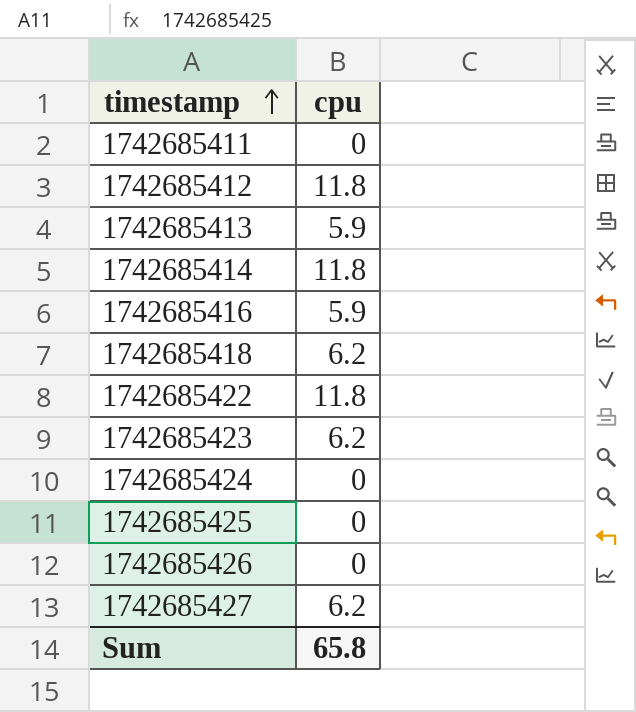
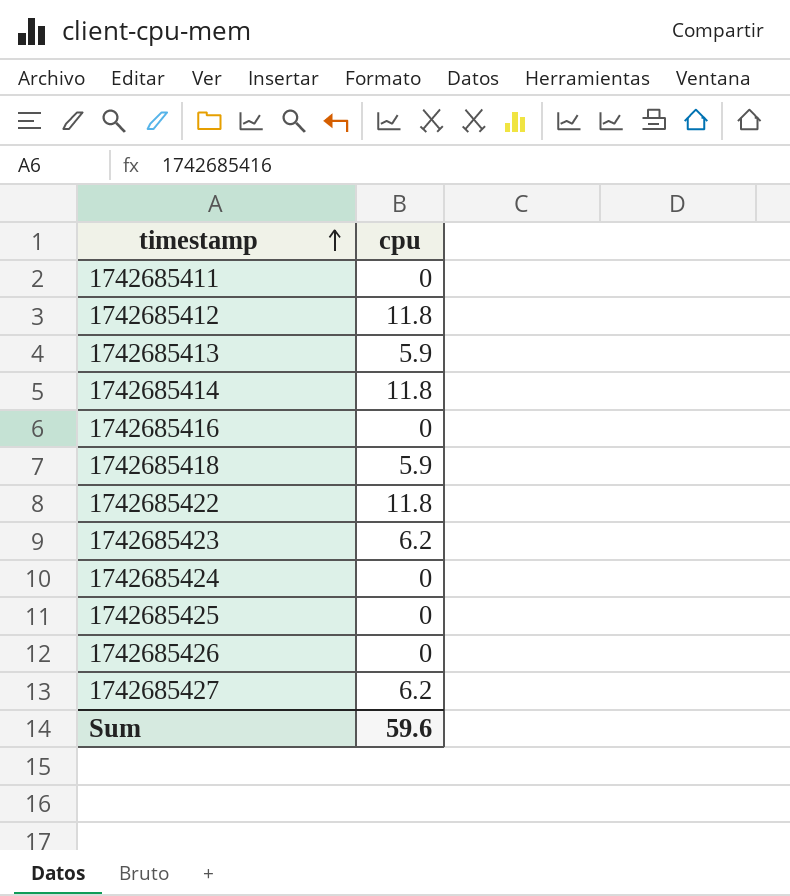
1742685416 | cpu: 5.9 -> 0
1742685418 | cpu: 6.2 -> 5.9
Sum | cpu: 65.8 -> 59.6

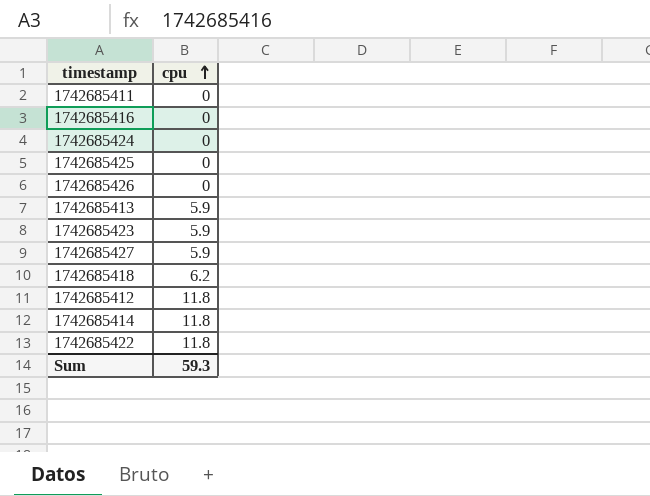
row order: timestamp ascending -> cpu ascending
1742685423 | cpu: 6.2 -> 5.9
1742685427 | cpu: 6.2 -> 5.9
1742685418 | cpu: 5.9 -> 6.2
Sum | cpu: 59.6 -> 59.3

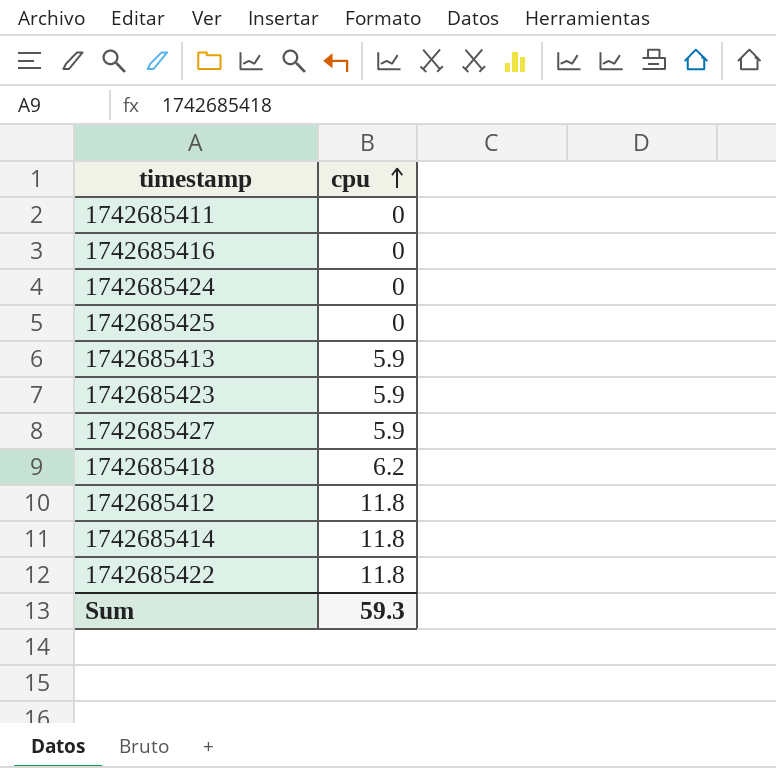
row 1742685426: 0 -> none

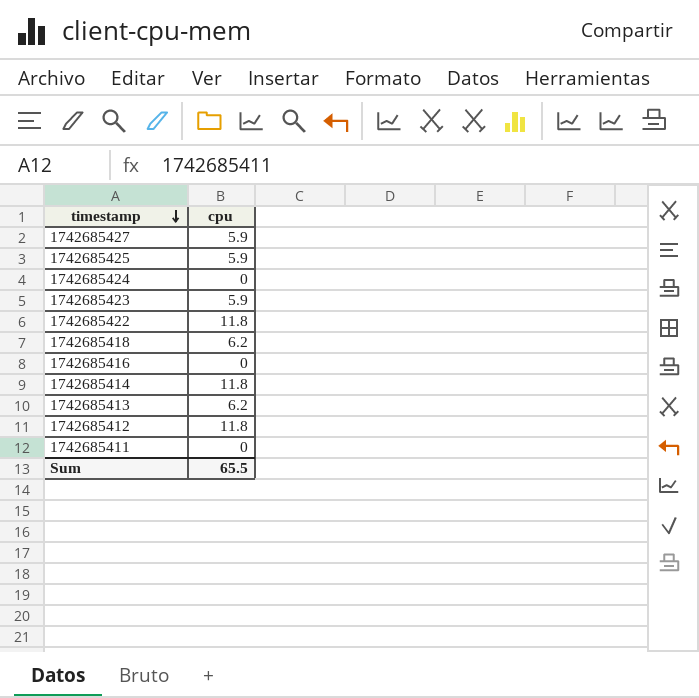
row order: cpu ascending -> timestamp descending
1742685425 | cpu: 0 -> 5.9
1742685413 | cpu: 5.9 -> 6.2
Sum | cpu: 59.3 -> 65.5

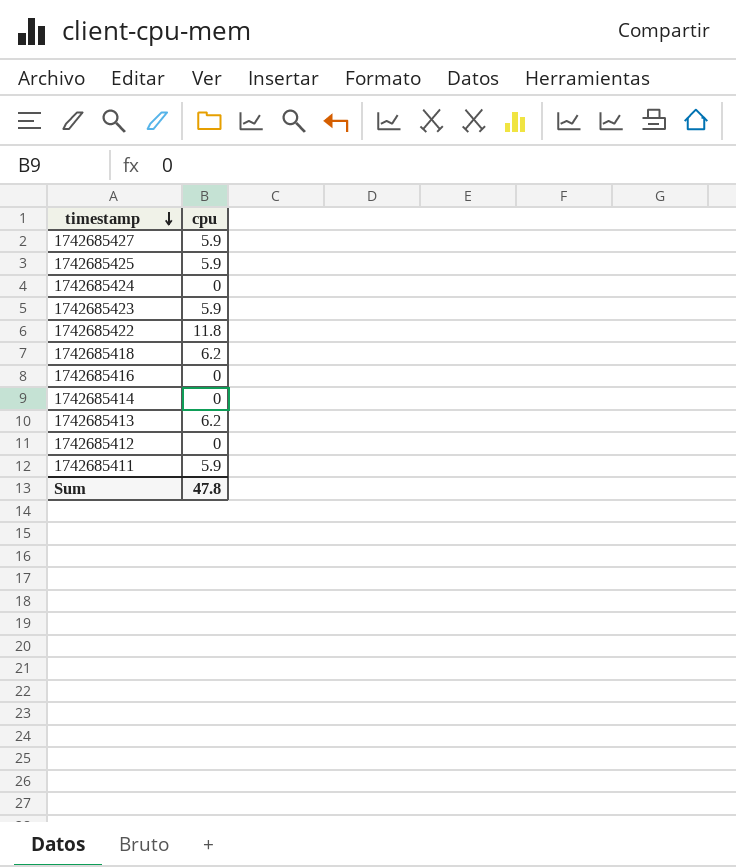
1742685414 | cpu: 11.8 -> 0
1742685412 | cpu: 11.8 -> 0
1742685411 | cpu: 0 -> 5.9
Sum | cpu: 65.5 -> 47.8

